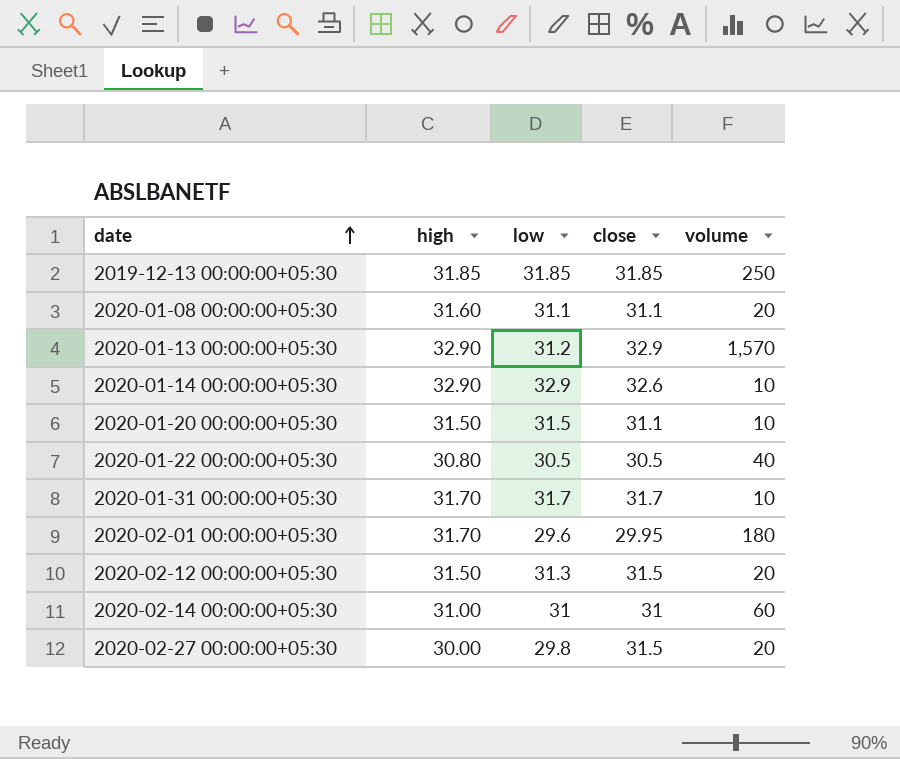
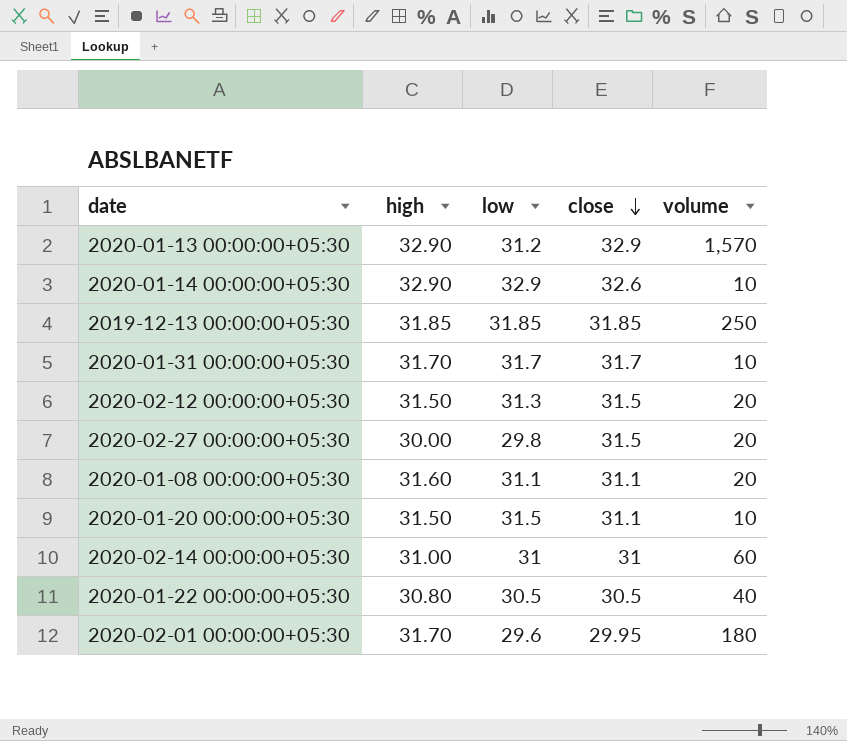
row order: date ascending -> close descending

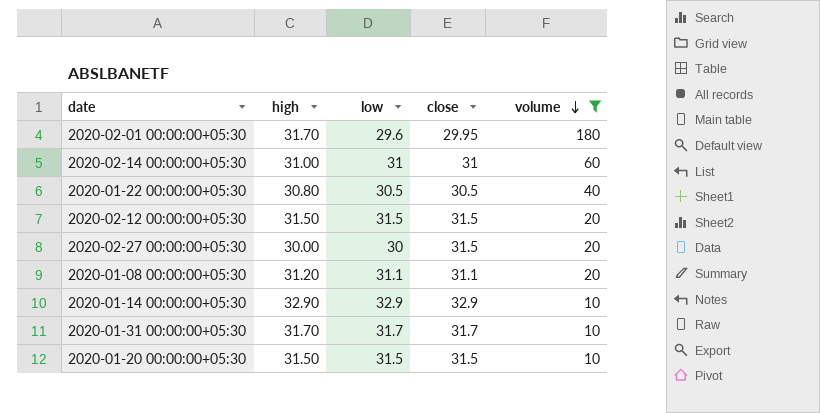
filter: none -> volume <= 180
row order: close descending -> volume descending
2020-02-12 00:00:00+05:30 | low: 31.3 -> 31.5
2020-02-27 00:00:00+05:30 | low: 29.8 -> 30
2020-01-08 00:00:00+05:30 | high: 31.60 -> 31.20
2020-01-14 00:00:00+05:30 | close: 32.6 -> 32.9
2020-01-20 00:00:00+05:30 | close: 31.1 -> 31.5

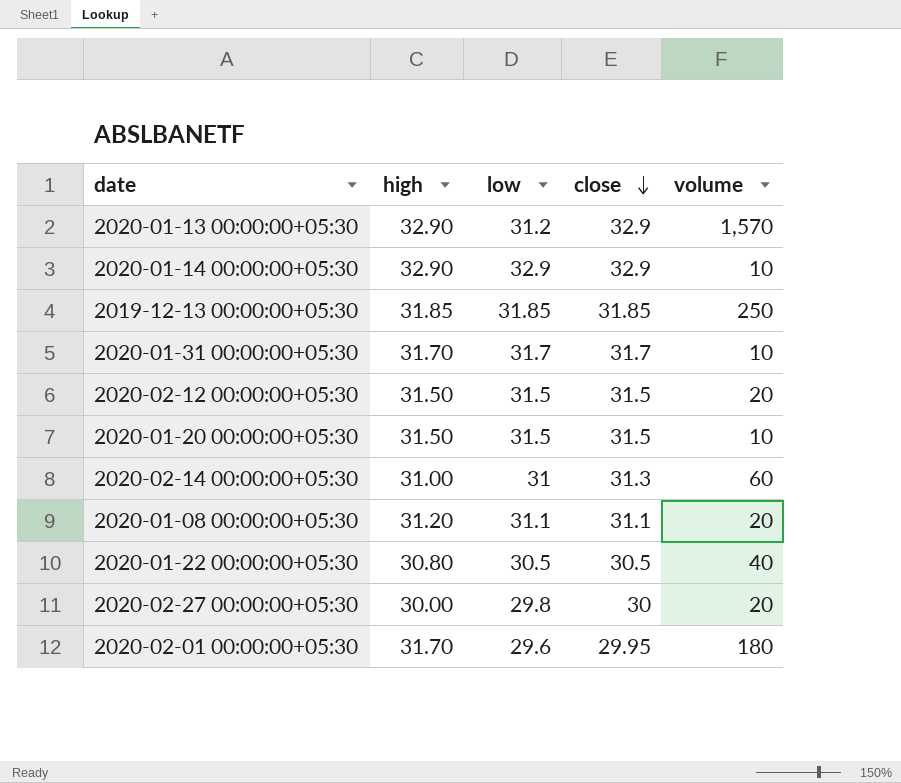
filter: volume <= 180 -> none
row order: volume descending -> close descending
2020-02-14 00:00:00+05:30 | close: 31 -> 31.3
2020-02-27 00:00:00+05:30 | low: 30 -> 29.8
2020-02-27 00:00:00+05:30 | close: 31.5 -> 30

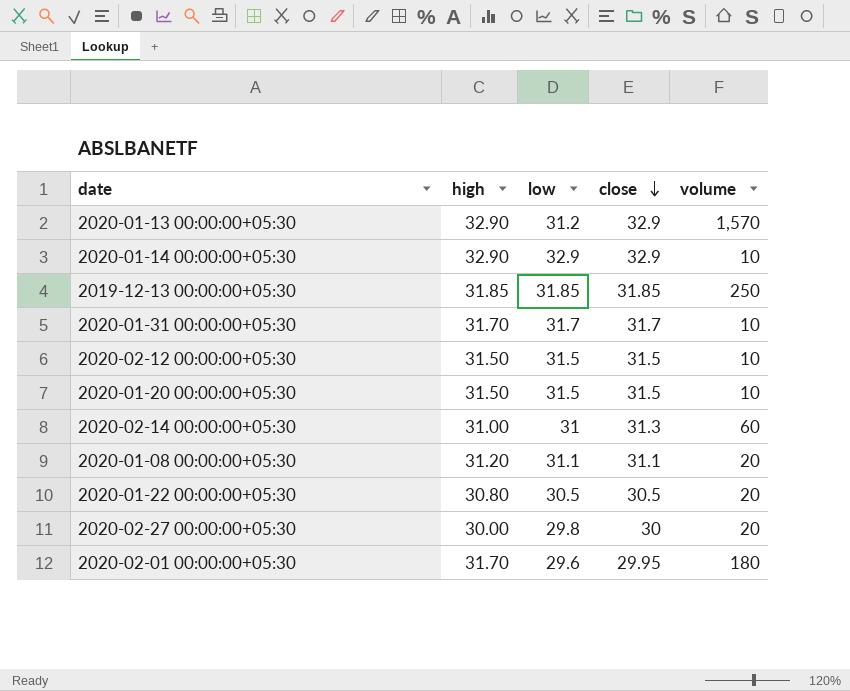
2020-02-12 00:00:00+05:30 | volume: 20 -> 10
2020-01-22 00:00:00+05:30 | volume: 40 -> 20

